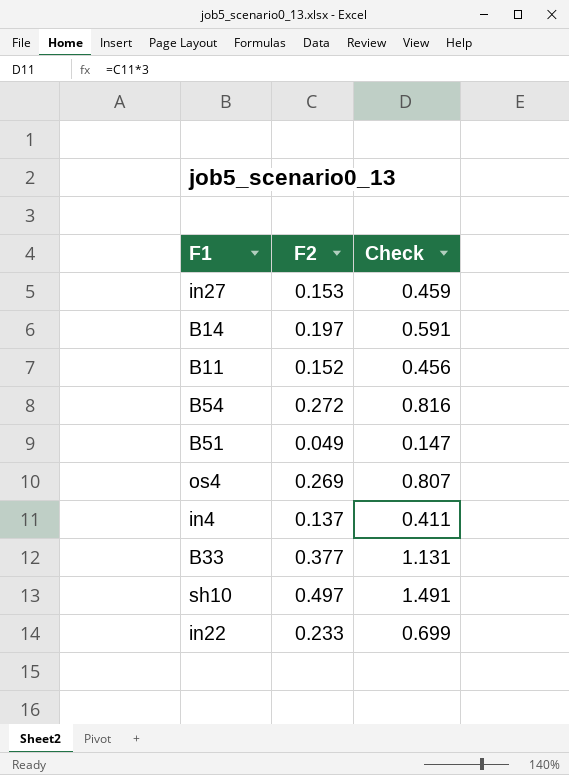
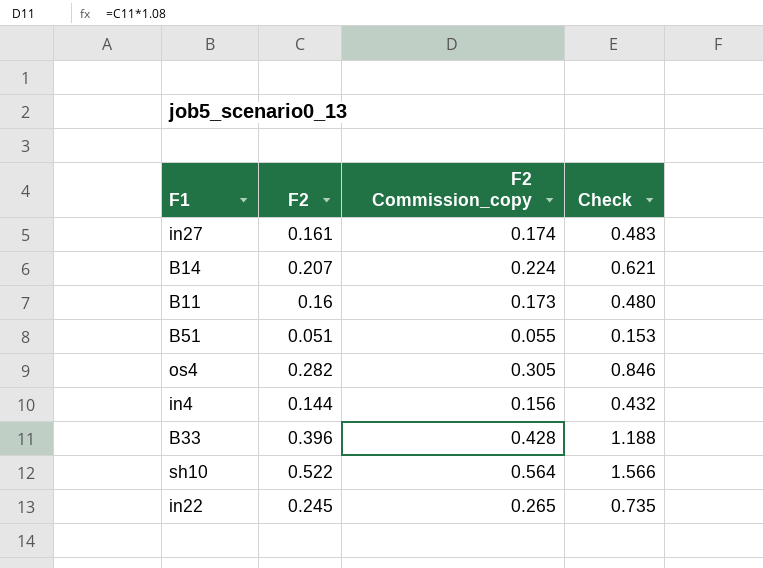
column F2 Commission_copy | formula: none -> [F2] * 1.08
row B54: 0.272 | 0.816 -> none
in27 | F2: 0.153 -> 0.161
in27 | Check: 0.459 -> 0.483
B14 | F2: 0.197 -> 0.207
B14 | Check: 0.591 -> 0.621
B11 | F2: 0.152 -> 0.16
B11 | Check: 0.456 -> 0.480
B51 | F2: 0.049 -> 0.051
B51 | Check: 0.147 -> 0.153
os4 | F2: 0.269 -> 0.282
os4 | Check: 0.807 -> 0.846
in4 | F2: 0.137 -> 0.144
in4 | Check: 0.411 -> 0.432
B33 | F2: 0.377 -> 0.396
B33 | Check: 1.131 -> 1.188
sh10 | F2: 0.497 -> 0.522
sh10 | Check: 1.491 -> 1.566
in22 | F2: 0.233 -> 0.245
in22 | Check: 0.699 -> 0.735

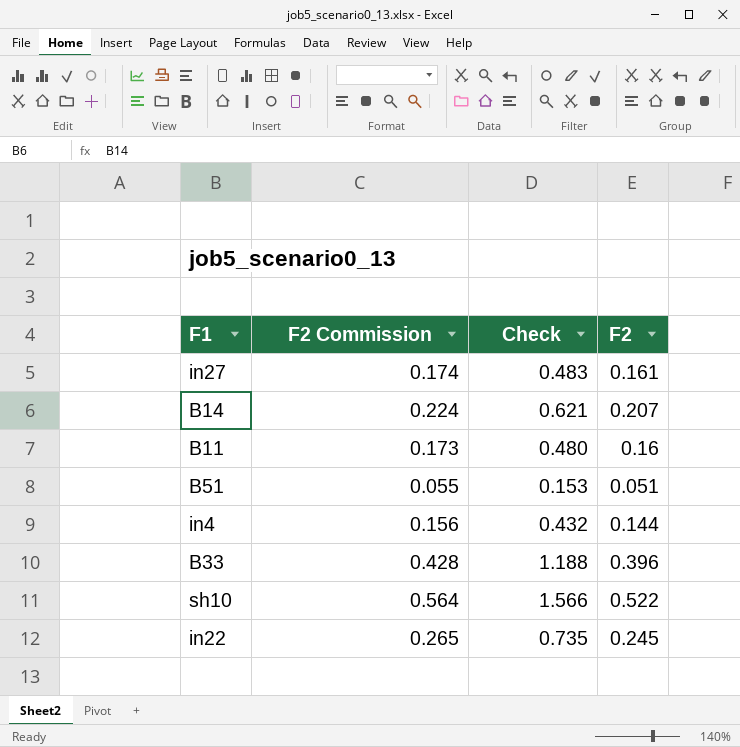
column name: F2 Commission_copy -> F2 Commission
column F2 | position: 2 -> 4
row os4: 0.282 | 0.305 | 0.846 -> none

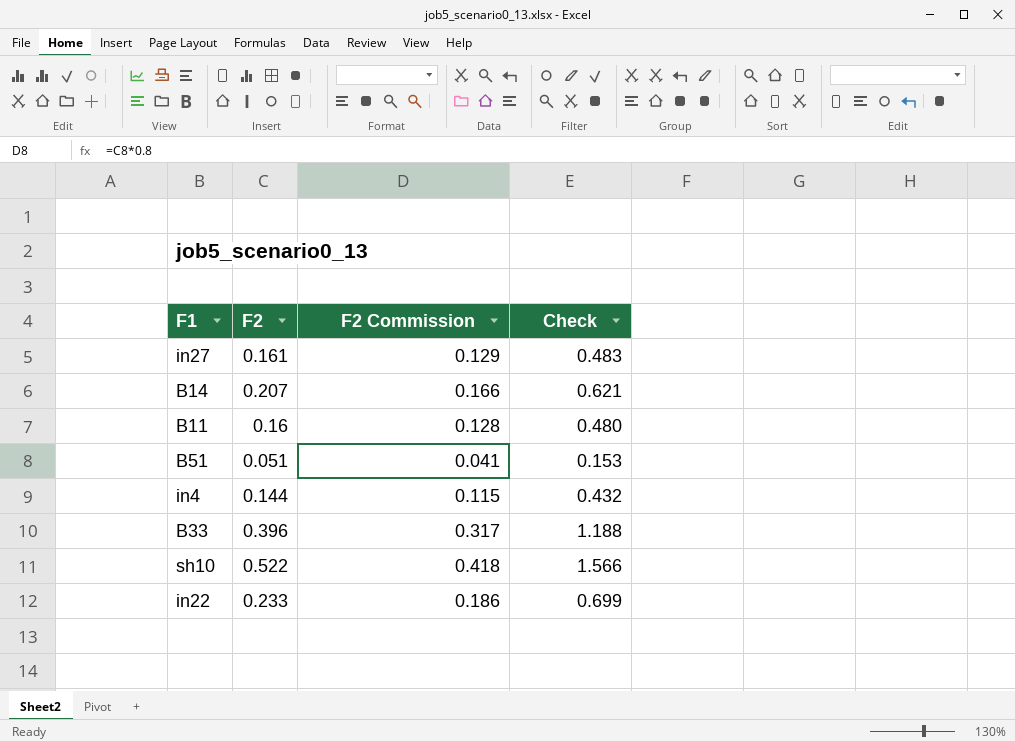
column F2 | position: 4 -> 2
column F2 Commission | formula: [F2] * 1.08 -> [F2] * 0.8
in22 | F2: 0.245 -> 0.233
in22 | Check: 0.735 -> 0.699

